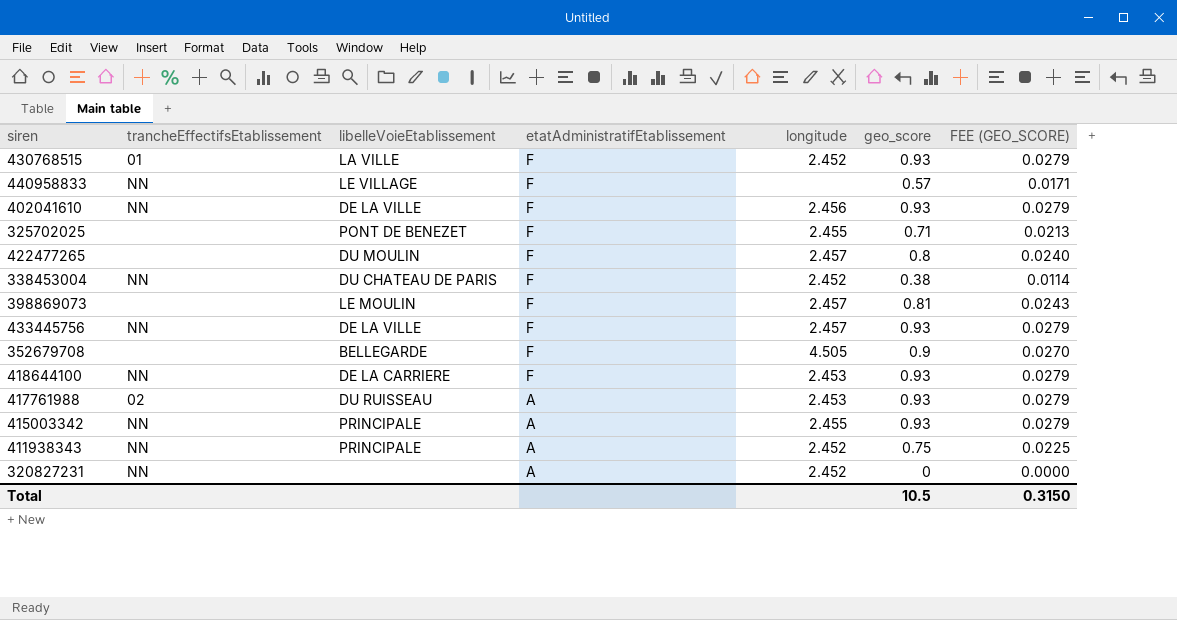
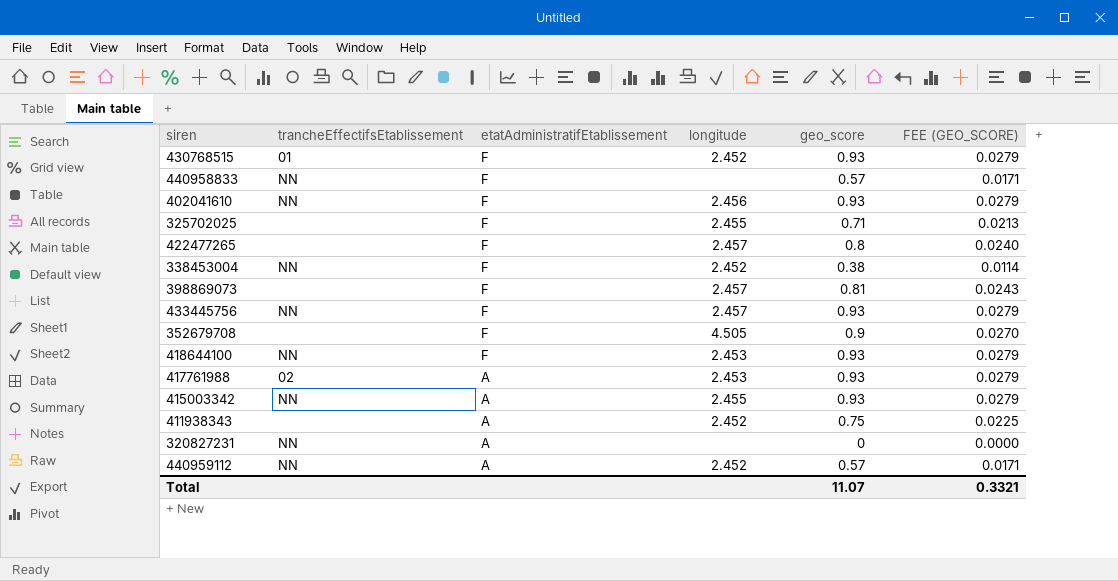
column libelleVoieEtablissement | position: 3 -> none
411938343 | trancheEffectifsEtablissement: NN -> none
320827231 | longitude: 2.452 -> none
row 440959112: none -> NN | A | 2.452 | 0.57 | 0.0171
Total | geo_score: 10.5 -> 11.07
Total | FEE (GEO_SCORE): 0.3150 -> 0.3321

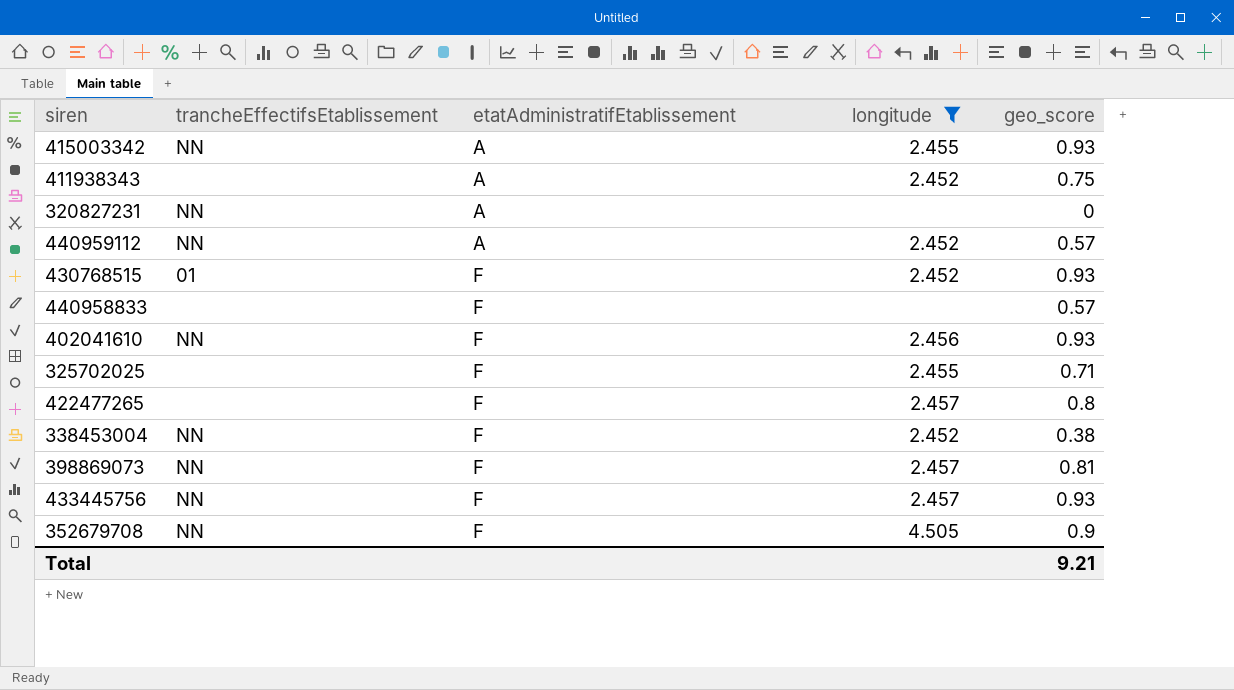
filter: none -> longitude != 2.453
row order: etatAdministratifEtablissement descending -> etatAdministratifEtablissement ascending
column FEE (GEO_SCORE) | formula: [geo_score] * 0.03 -> none
440958833 | trancheEffectifsEtablissement: NN -> none
398869073 | trancheEffectifsEtablissement: none -> NN
352679708 | trancheEffectifsEtablissement: none -> NN
Total | geo_score: 11.07 -> 9.21

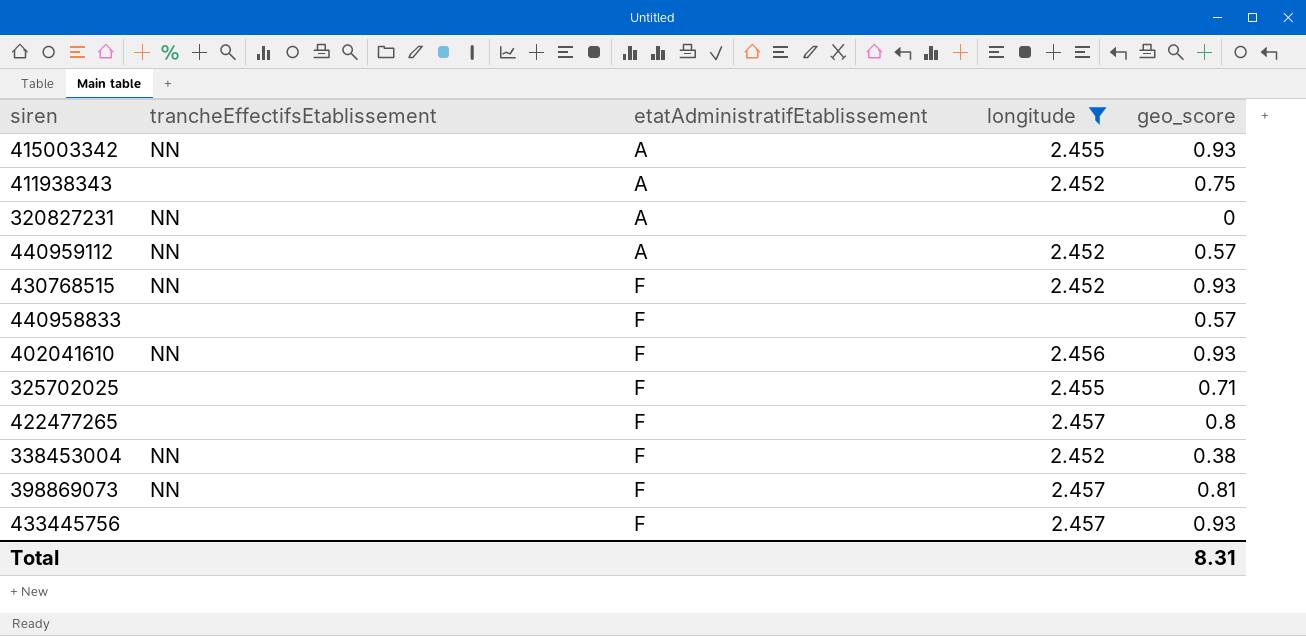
row 352679708: NN | F | 4.505 | 0.9 -> none
430768515 | trancheEffectifsEtablissement: 01 -> NN
433445756 | trancheEffectifsEtablissement: NN -> none
Total | geo_score: 9.21 -> 8.31

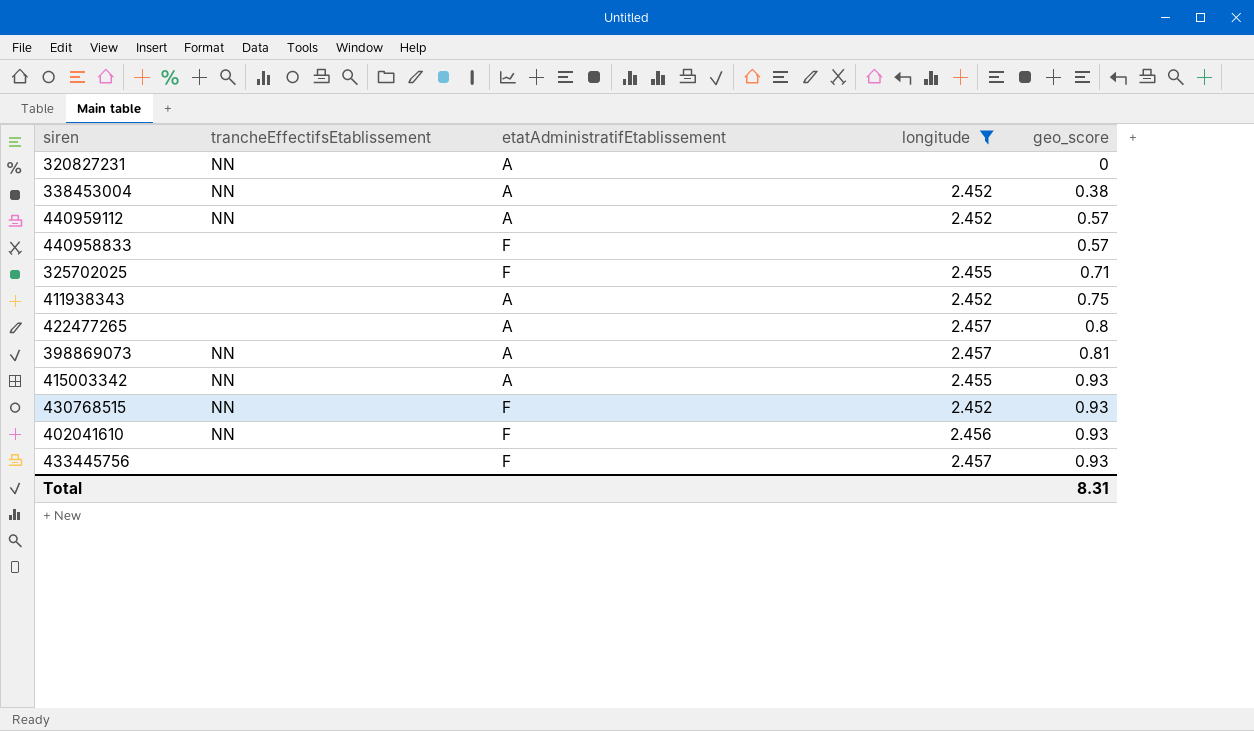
row order: etatAdministratifEtablissement ascending -> geo_score ascending
338453004 | etatAdministratifEtablissement: F -> A
422477265 | etatAdministratifEtablissement: F -> A
398869073 | etatAdministratifEtablissement: F -> A

